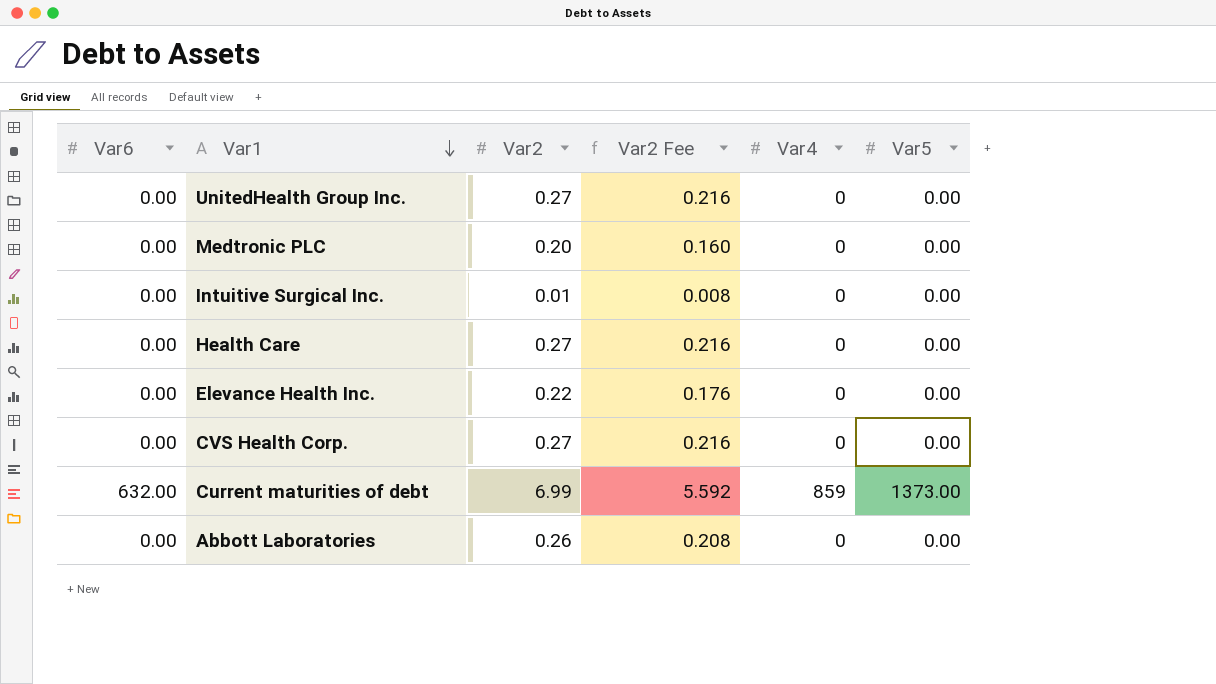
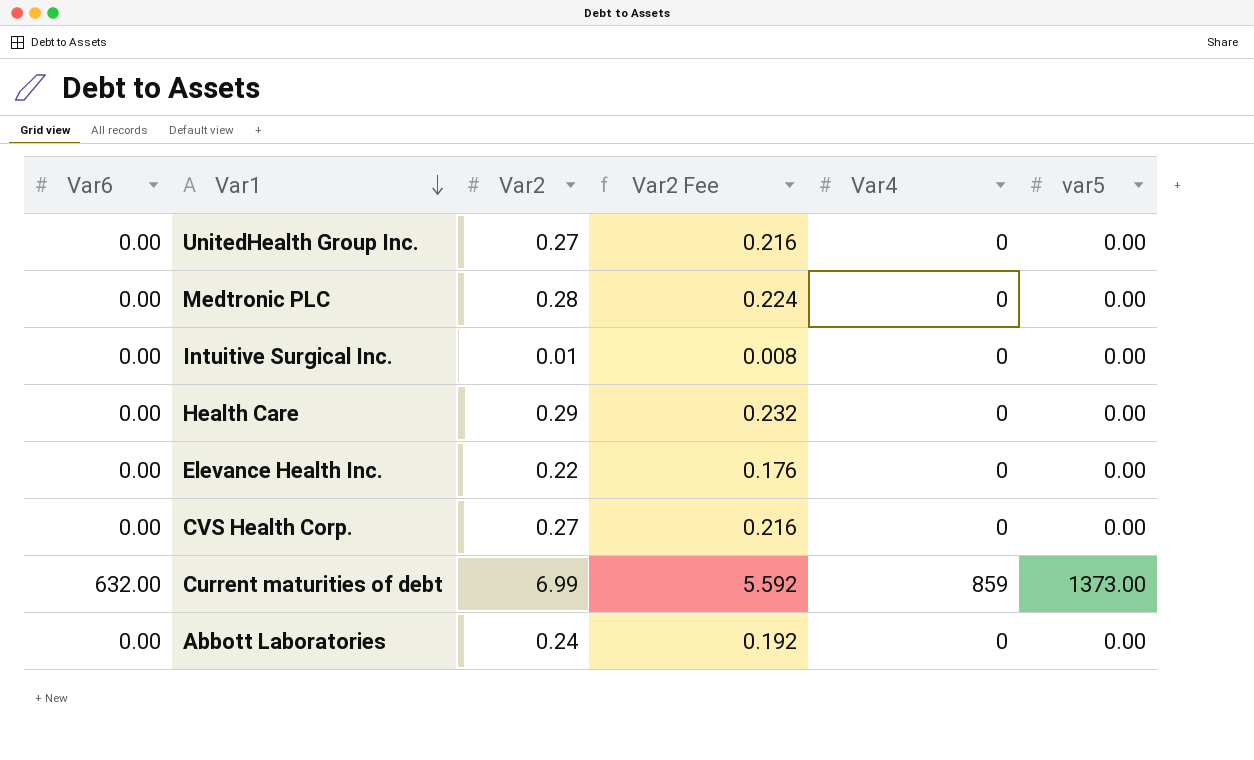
column name: Var5 -> var5
Medtronic PLC | Var2: 0.20 -> 0.28
Medtronic PLC | Var2 Fee: 0.160 -> 0.224
Health Care | Var2: 0.27 -> 0.29
Health Care | Var2 Fee: 0.216 -> 0.232
Abbott Laboratories | Var2: 0.26 -> 0.24
Abbott Laboratories | Var2 Fee: 0.208 -> 0.192

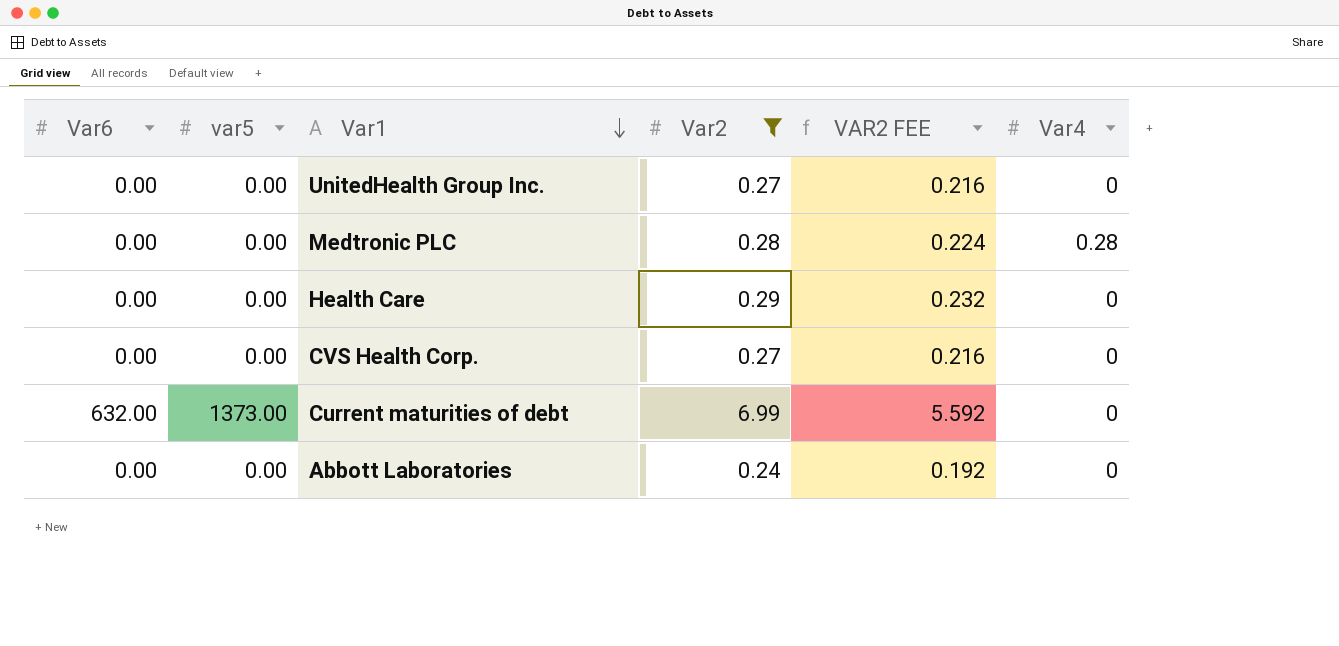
filter: none -> Var2 >= 0.24
column var5 | position: 6 -> 2
column name: Var2 Fee -> VAR2 FEE
Medtronic PLC | Var4: 0 -> 0.28
Current maturities of debt | Var4: 859 -> 0

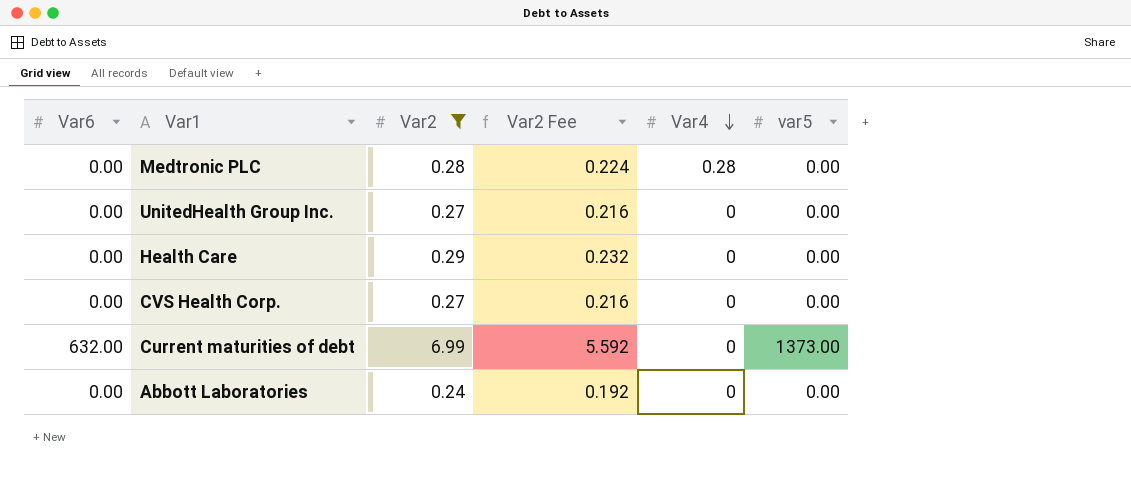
row order: Var1 descending -> Var4 descending
column name: VAR2 FEE -> Var2 Fee
column var5 | position: 2 -> 6

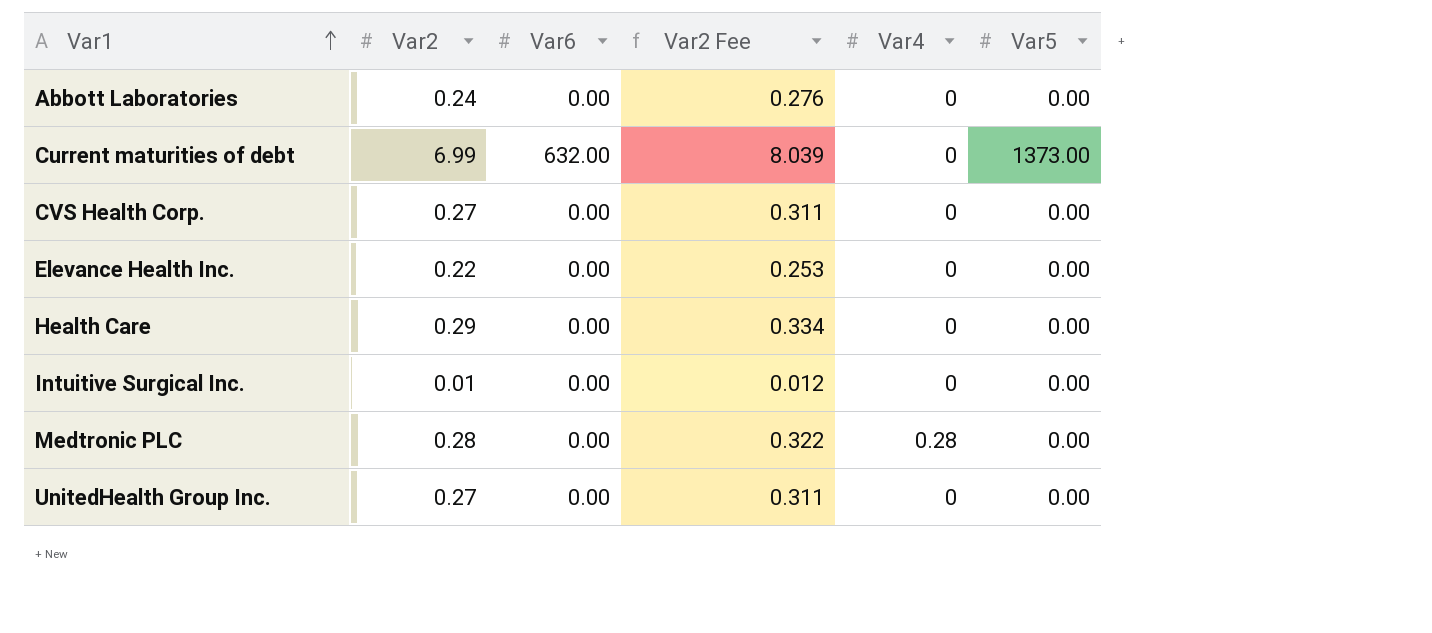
filter: Var2 >= 0.24 -> none
row order: Var4 descending -> Var1 ascending
column Var6 | position: 1 -> 3
column Var2 Fee | formula: [Var2] * 0.8 -> [Var2] * 1.15
column name: var5 -> Var5

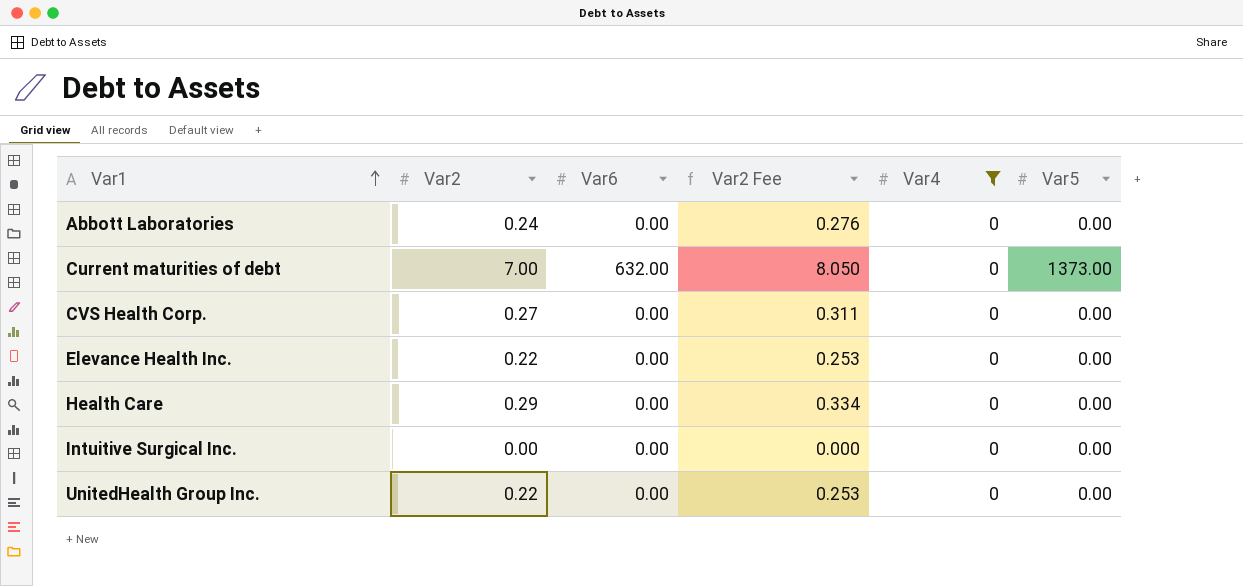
filter: none -> Var4 = 0
Current maturities of debt | Var2: 6.99 -> 7.00
Current maturities of debt | Var2 Fee: 8.039 -> 8.050
Intuitive Surgical Inc. | Var2: 0.01 -> 0.00
Intuitive Surgical Inc. | Var2 Fee: 0.012 -> 0.000
UnitedHealth Group Inc. | Var2: 0.27 -> 0.22
UnitedHealth Group Inc. | Var2 Fee: 0.311 -> 0.253

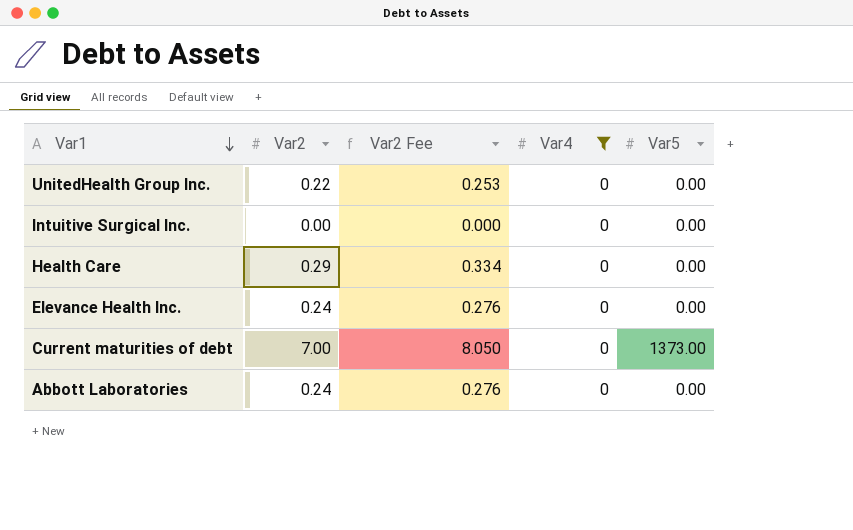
row order: Var1 ascending -> Var1 descending
column Var6 | position: 3 -> none
row CVS Health Corp.: 0.27 | 0.00 | 0.311 | 0 | 0.00 -> none
Elevance Health Inc. | Var2: 0.22 -> 0.24
Elevance Health Inc. | Var2 Fee: 0.253 -> 0.276

